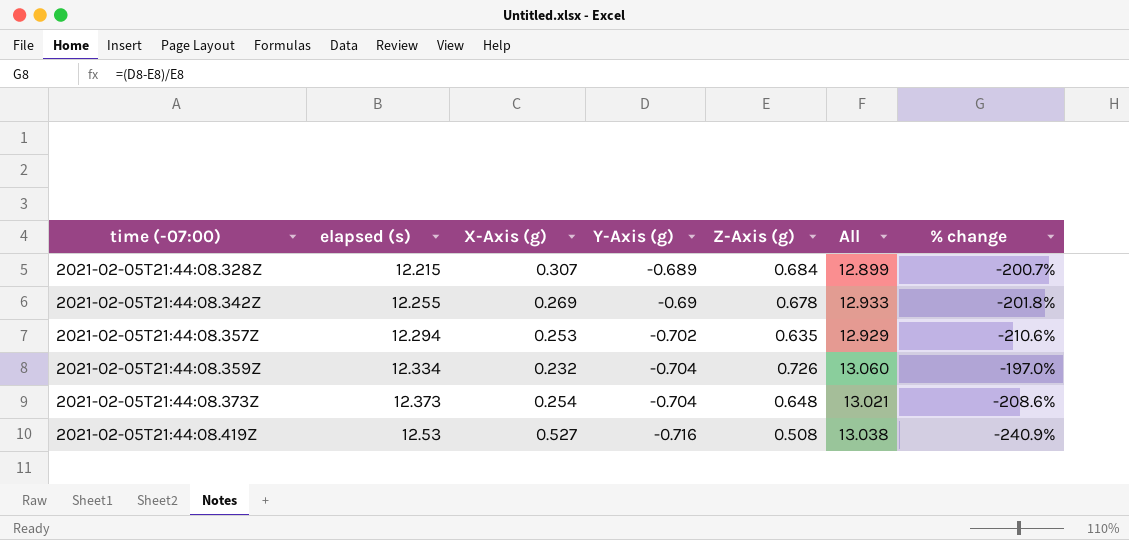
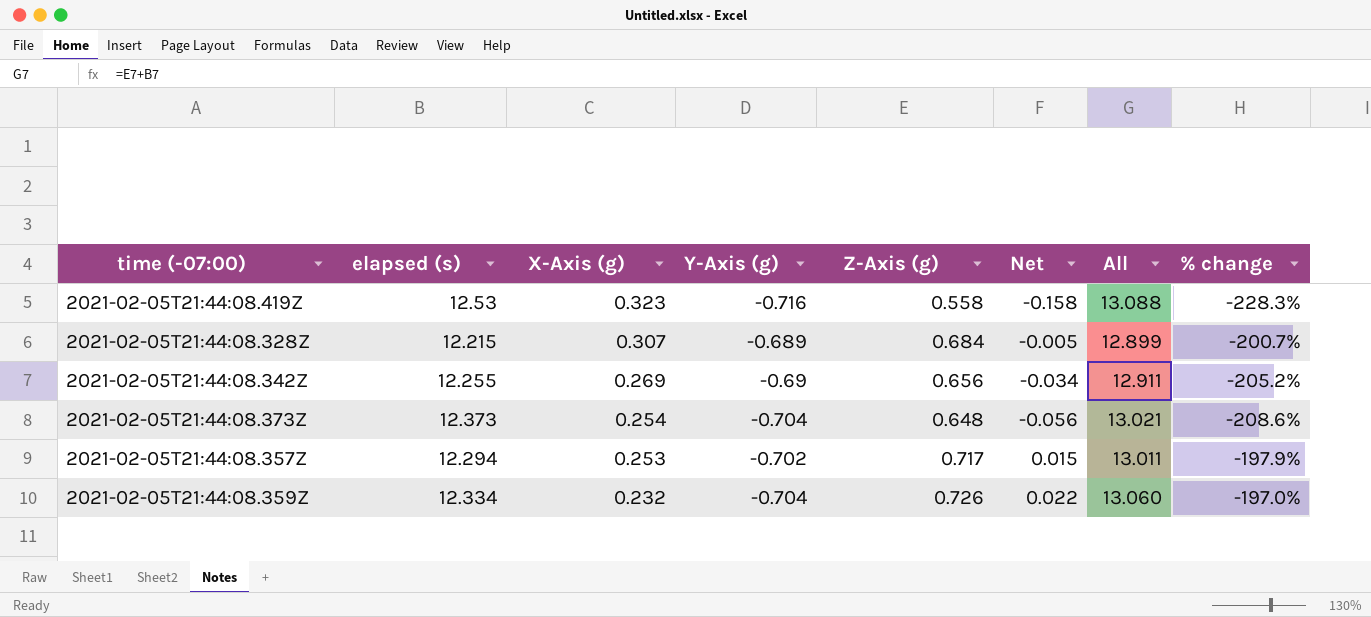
row order: time (-07:00) ascending -> X-Axis (g) descending
column Net | formula: none -> [Y-Axis (g)] + [Z-Axis (g)]
2021-02-05T21:44:08.419Z | X-Axis (g): 0.527 -> 0.323
2021-02-05T21:44:08.419Z | Z-Axis (g): 0.508 -> 0.558
2021-02-05T21:44:08.419Z | All: 13.038 -> 13.088
2021-02-05T21:44:08.419Z | % change: -240.9% -> -228.3%
2021-02-05T21:44:08.342Z | Z-Axis (g): 0.678 -> 0.656
2021-02-05T21:44:08.342Z | All: 12.933 -> 12.911
2021-02-05T21:44:08.342Z | % change: -201.8% -> -205.2%
2021-02-05T21:44:08.357Z | Z-Axis (g): 0.635 -> 0.717
2021-02-05T21:44:08.357Z | All: 12.929 -> 13.011
2021-02-05T21:44:08.357Z | % change: -210.6% -> -197.9%

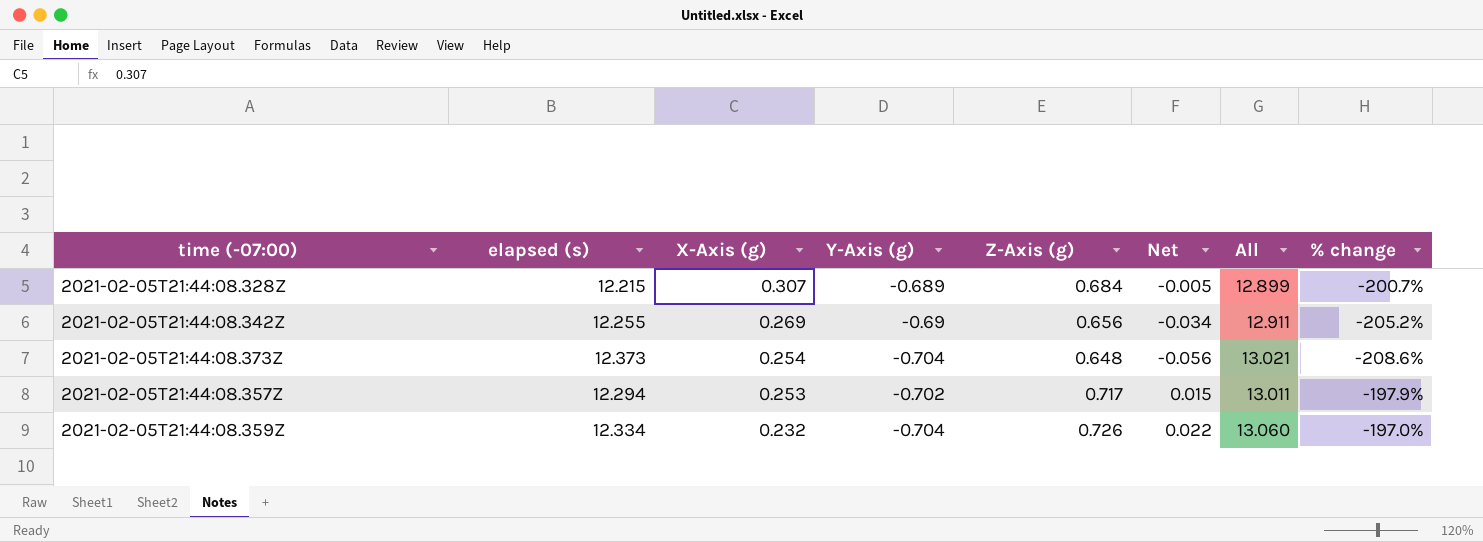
row 2021-02-05T21:44:08.419Z: 12.53 | 0.323 | -0.716 | 0.558 | -0.158 | 13.088 | -228.3% -> none

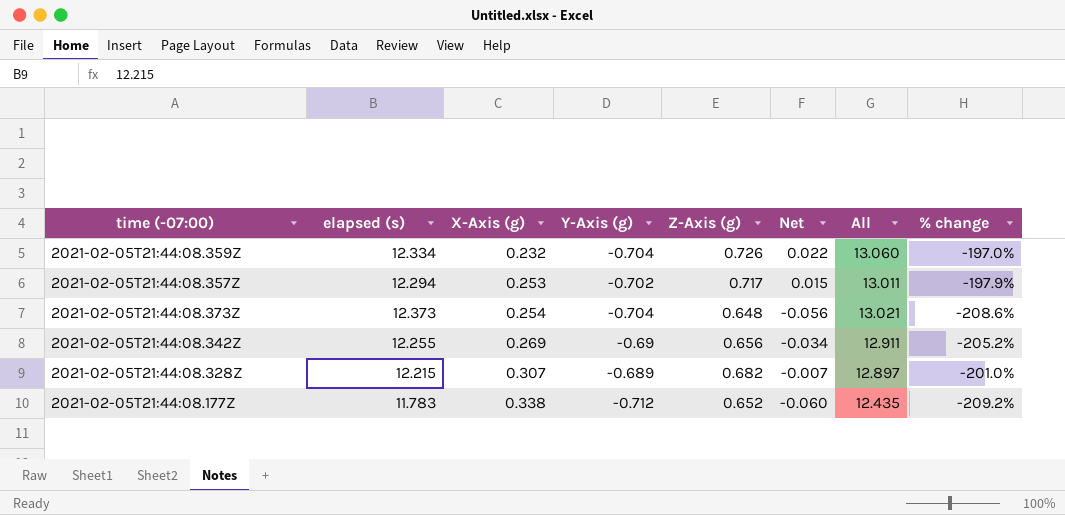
row order: X-Axis (g) descending -> X-Axis (g) ascending
2021-02-05T21:44:08.328Z | Z-Axis (g): 0.684 -> 0.682
2021-02-05T21:44:08.328Z | Net: -0.005 -> -0.007
2021-02-05T21:44:08.328Z | All: 12.899 -> 12.897
2021-02-05T21:44:08.328Z | % change: -200.7% -> -201.0%
row 2021-02-05T21:44:08.177Z: none -> 11.783 | 0.338 | -0.712 | 0.652 | -0.060 | 12.435 | -209.2%

